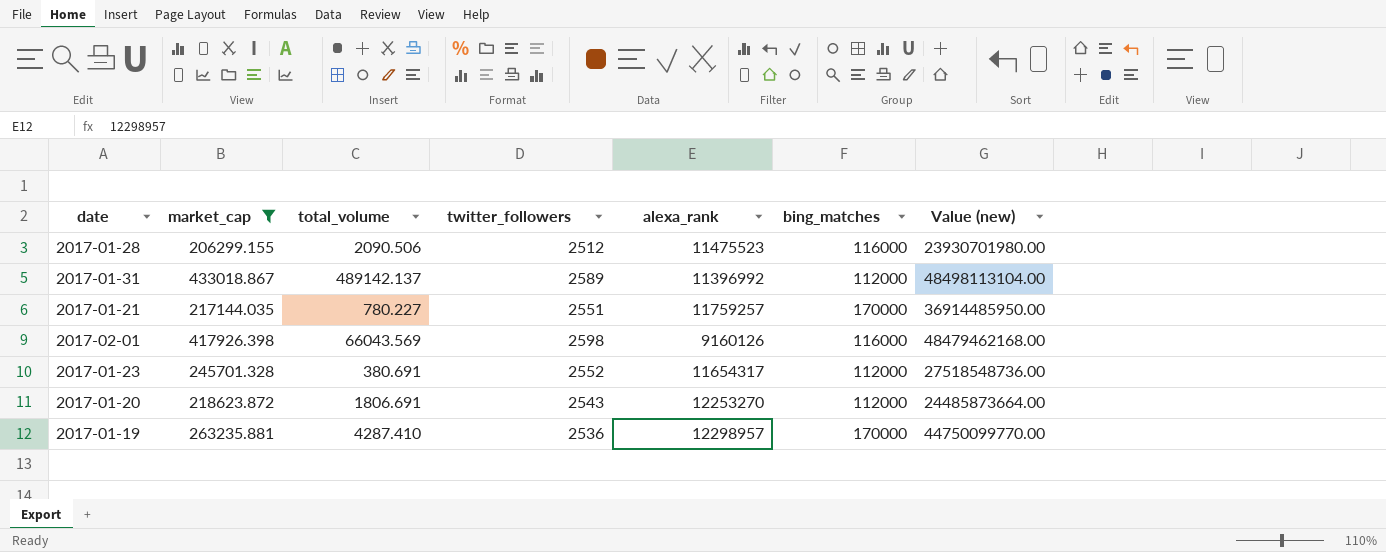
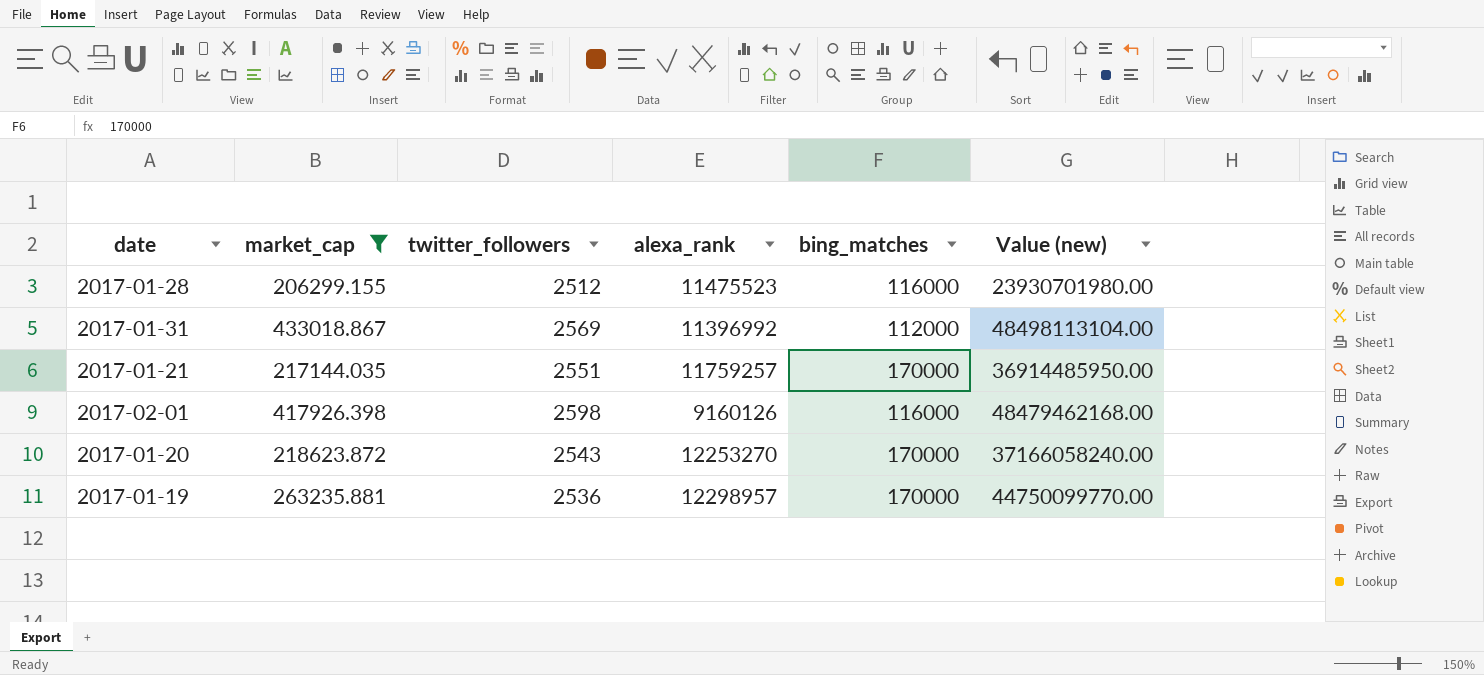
column total_volume | position: 3 -> none
row 2017-01-23: 245701.328 | 380.691 | 2552 | 11654317 | 112000 | 27518548736.00 -> none
2017-01-31 | twitter_followers: 2589 -> 2569
2017-01-20 | bing_matches: 112000 -> 170000
2017-01-20 | Value (new): 24485873664.00 -> 37166058240.00

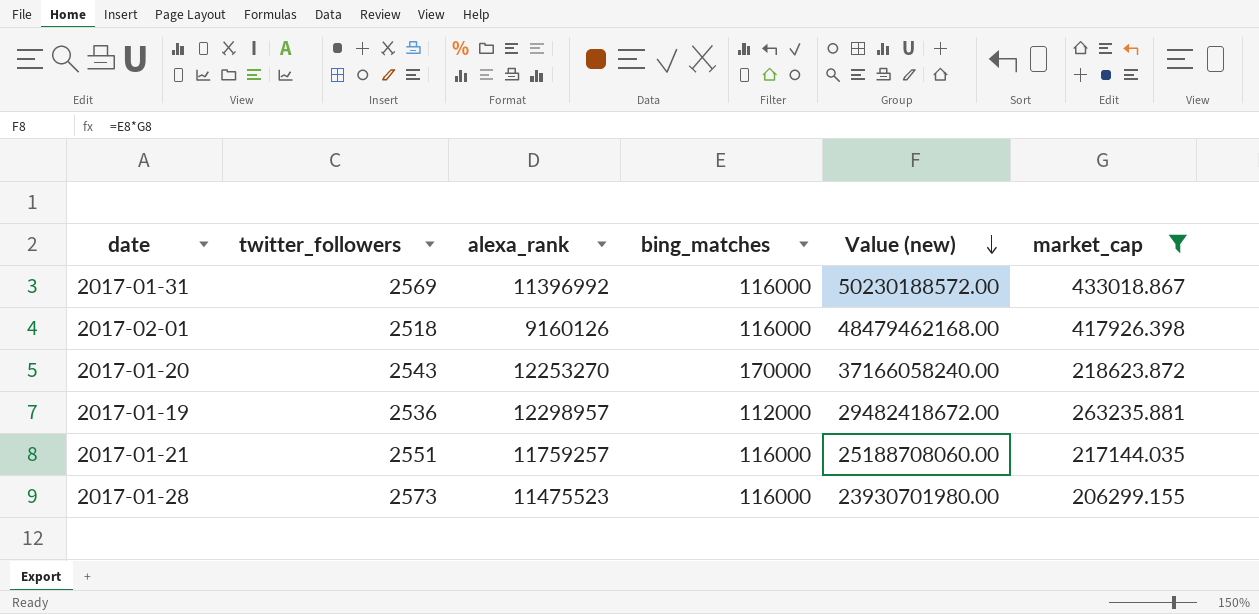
row order: none -> Value (new) descending
column market_cap | position: 2 -> 6
2017-01-31 | bing_matches: 112000 -> 116000
2017-01-31 | Value (new): 48498113104.00 -> 50230188572.00
2017-02-01 | twitter_followers: 2598 -> 2518
2017-01-19 | bing_matches: 170000 -> 112000
2017-01-19 | Value (new): 44750099770.00 -> 29482418672.00
2017-01-21 | bing_matches: 170000 -> 116000
2017-01-21 | Value (new): 36914485950.00 -> 25188708060.00
2017-01-28 | twitter_followers: 2512 -> 2573

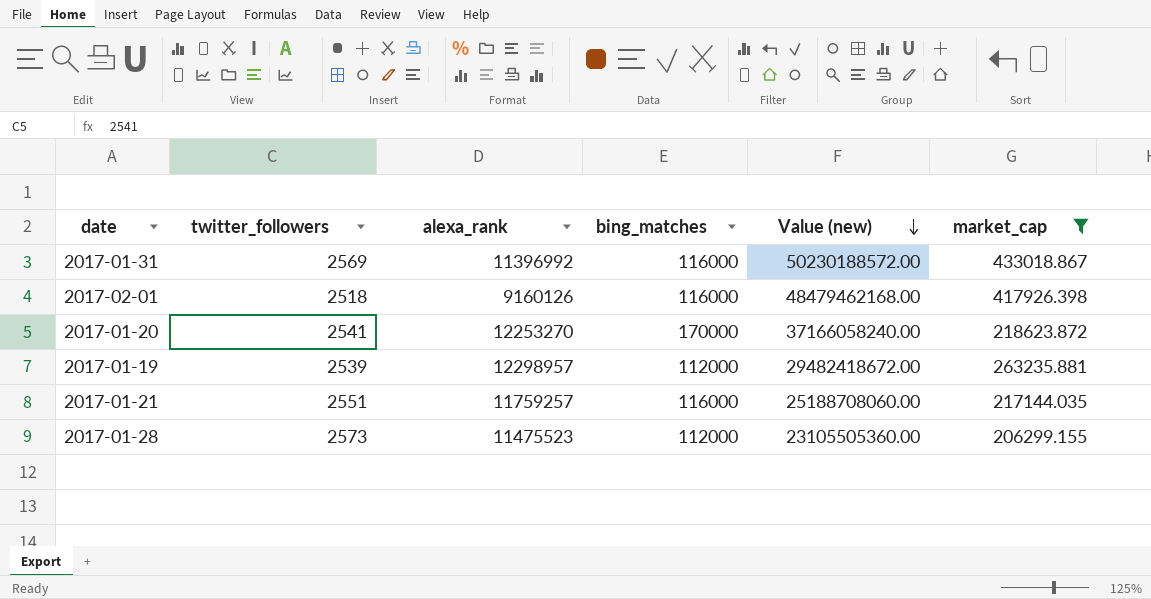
2017-01-20 | twitter_followers: 2543 -> 2541
2017-01-19 | twitter_followers: 2536 -> 2539
2017-01-28 | bing_matches: 116000 -> 112000
2017-01-28 | Value (new): 23930701980.00 -> 23105505360.00

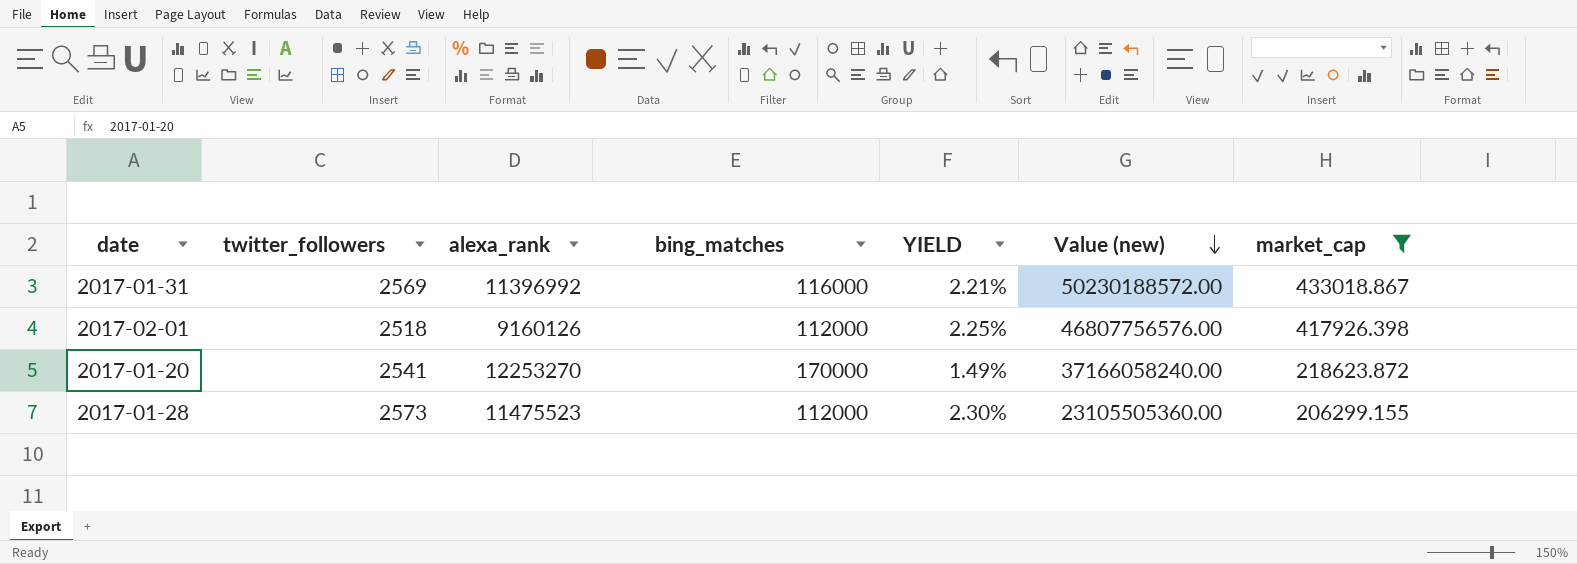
column YIELD | formula: none -> [twitter_followers] / [bing_matches]
row 2017-01-19: 2539 | 12298957 | 112000 | 29482418672.00 | 263235.881 -> none
row 2017-01-21: 2551 | 11759257 | 116000 | 25188708060.00 | 217144.035 -> none
2017-02-01 | bing_matches: 116000 -> 112000
2017-02-01 | Value (new): 48479462168.00 -> 46807756576.00

